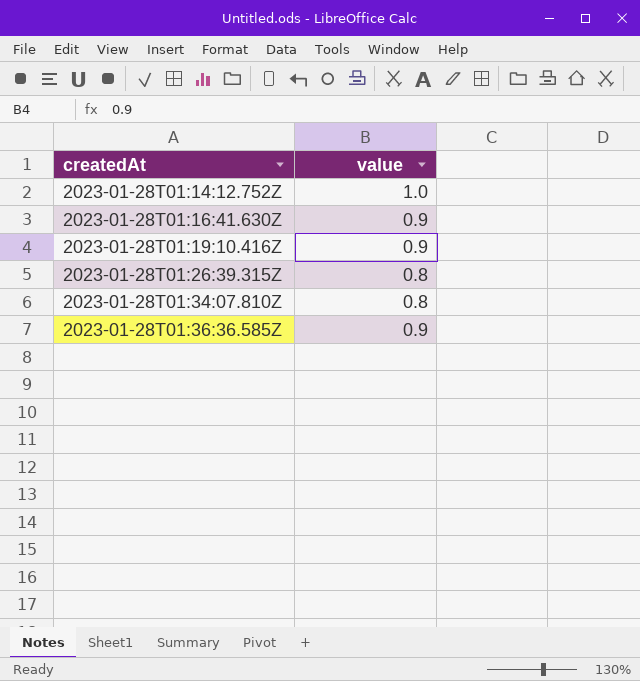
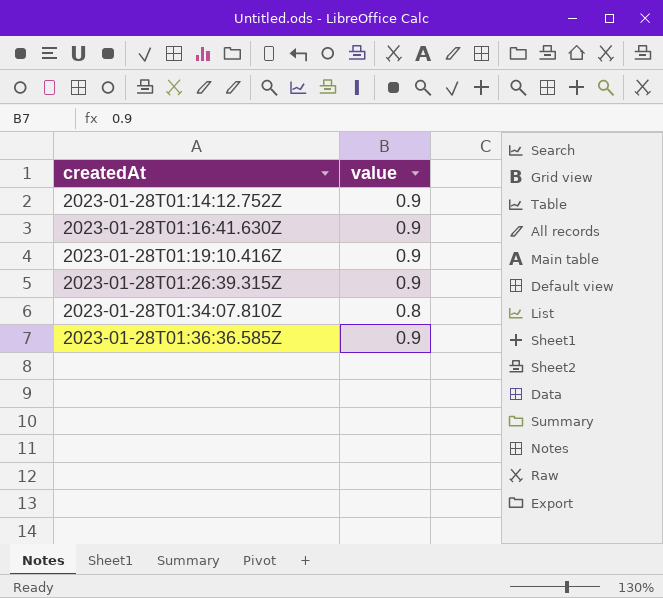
2023-01-28T01:14:12.752Z | value: 1.0 -> 0.9
2023-01-28T01:26:39.315Z | value: 0.8 -> 0.9

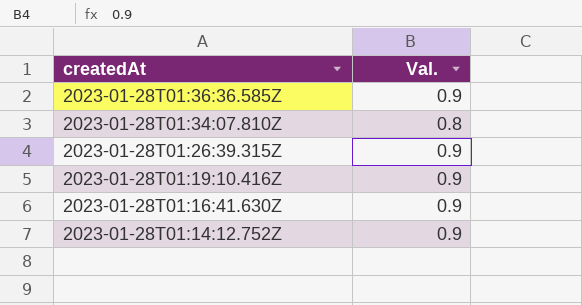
row order: createdAt ascending -> createdAt descending
column name: value -> Val.

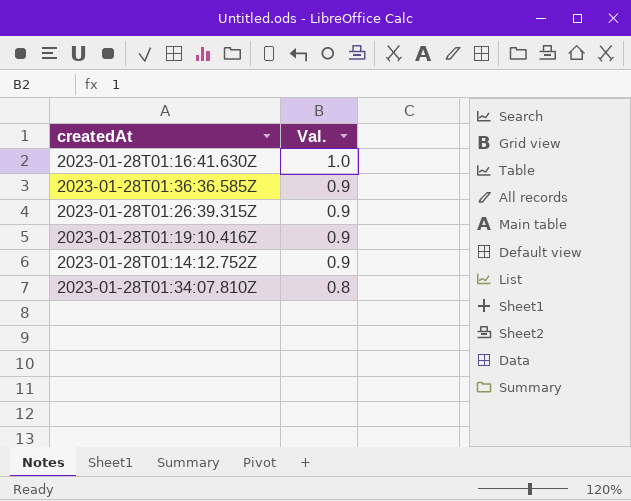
row order: createdAt descending -> Val. descending
2023-01-28T01:16:41.630Z | Val.: 0.9 -> 1.0

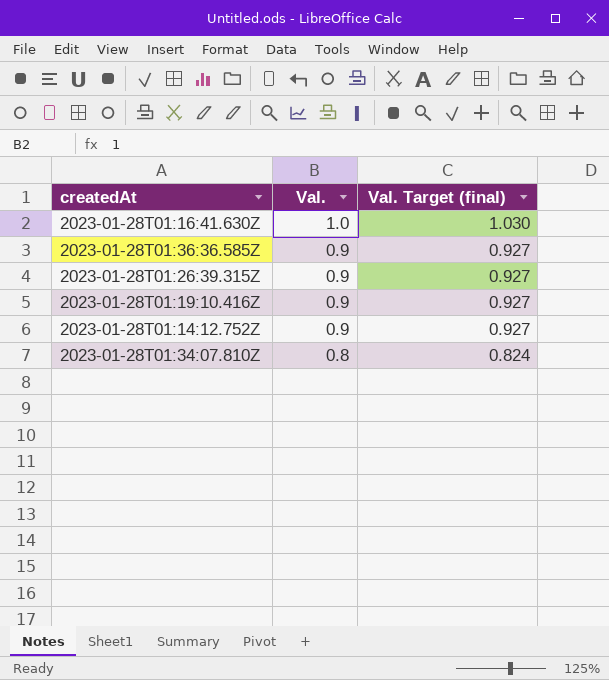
column Val. Target (final) | formula: none -> [Val.] * 1.03

